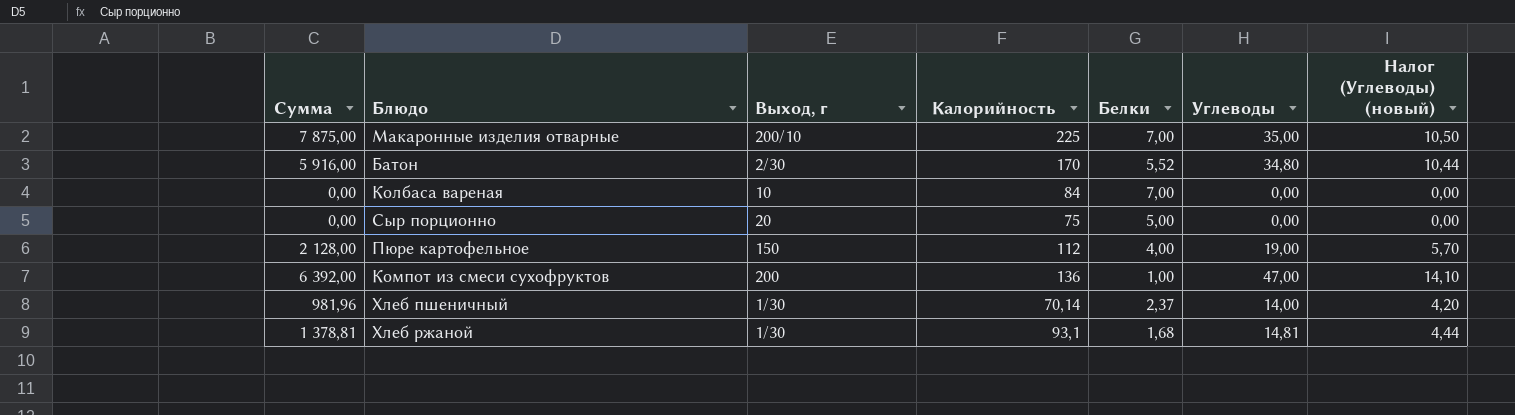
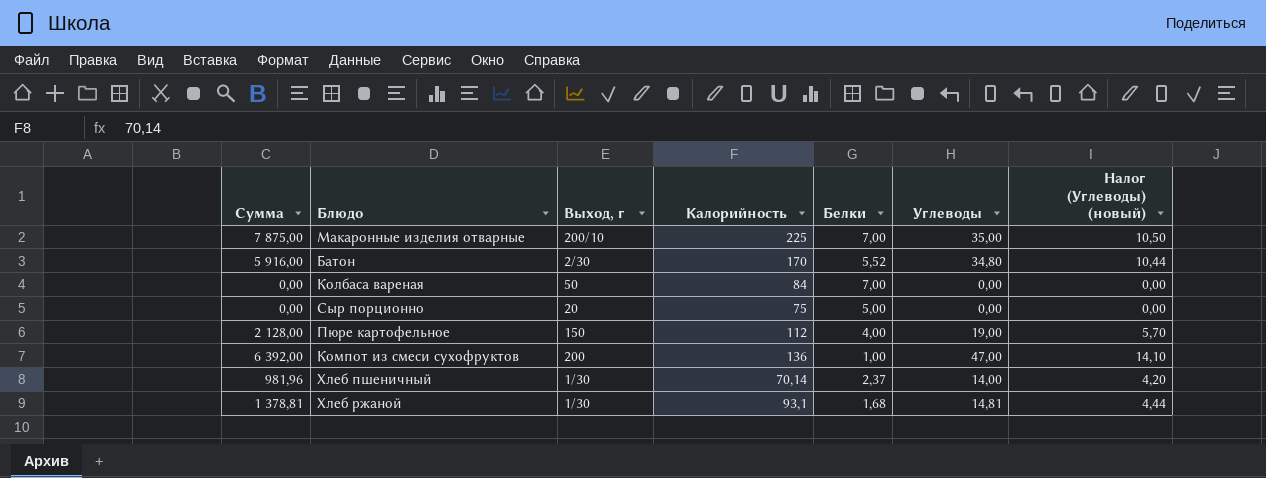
Колбаса вареная | Выход, г: 10 -> 50

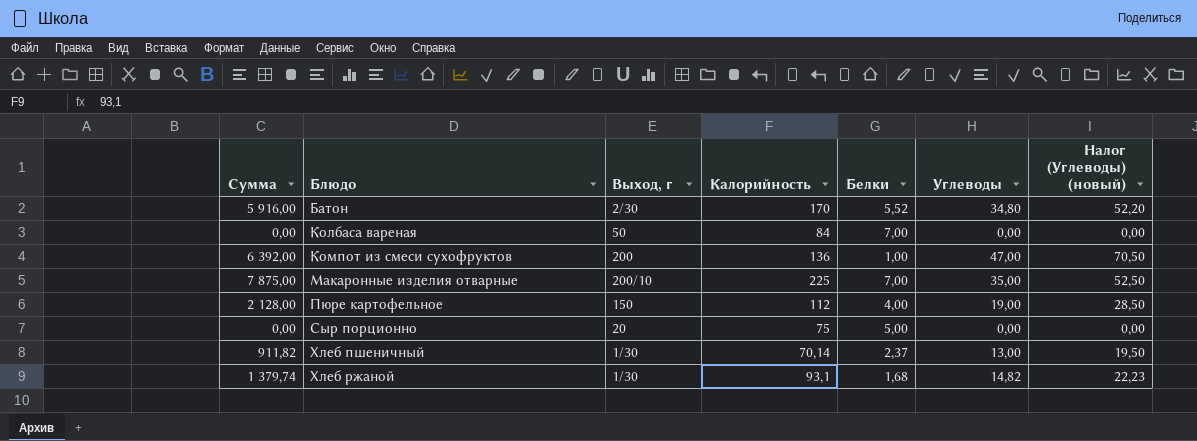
row order: none -> Блюдо ascending
column Налог (Углеводы) (новый) | formula: [Углеводы] * 0,3 -> [Углеводы] * 1,5
Хлеб пшеничный | Сумма: 981,96 -> 911,82
Хлеб пшеничный | Углеводы: 14,00 -> 13,00
Хлеб ржаной | Сумма: 1 378,81 -> 1 379,74
Хлеб ржаной | Углеводы: 14,81 -> 14,82

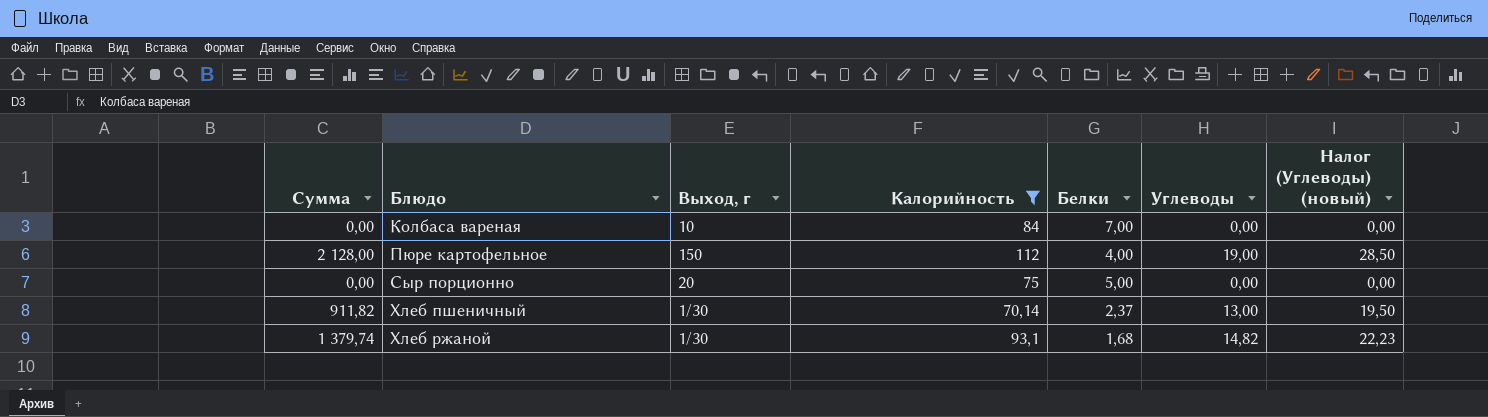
filter: none -> Калорийность <= 112
Колбаса вареная | Выход, г: 50 -> 10

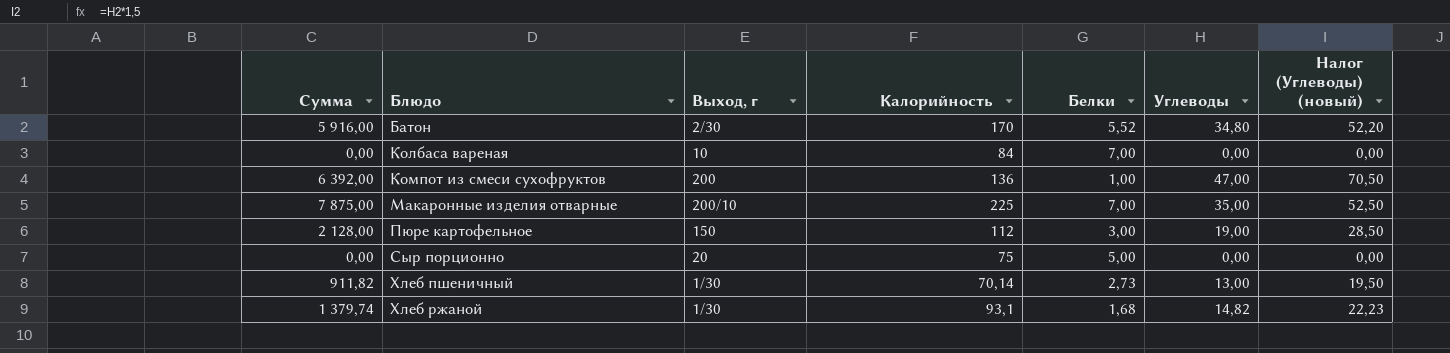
filter: Калорийность <= 112 -> none
Пюре картофельное | Белки: 4,00 -> 3,00
Хлеб пшеничный | Белки: 2,37 -> 2,73

